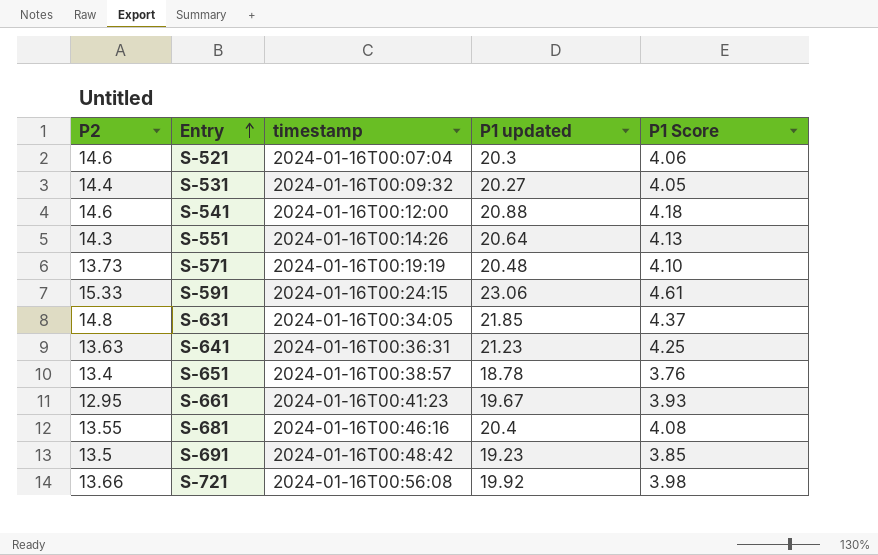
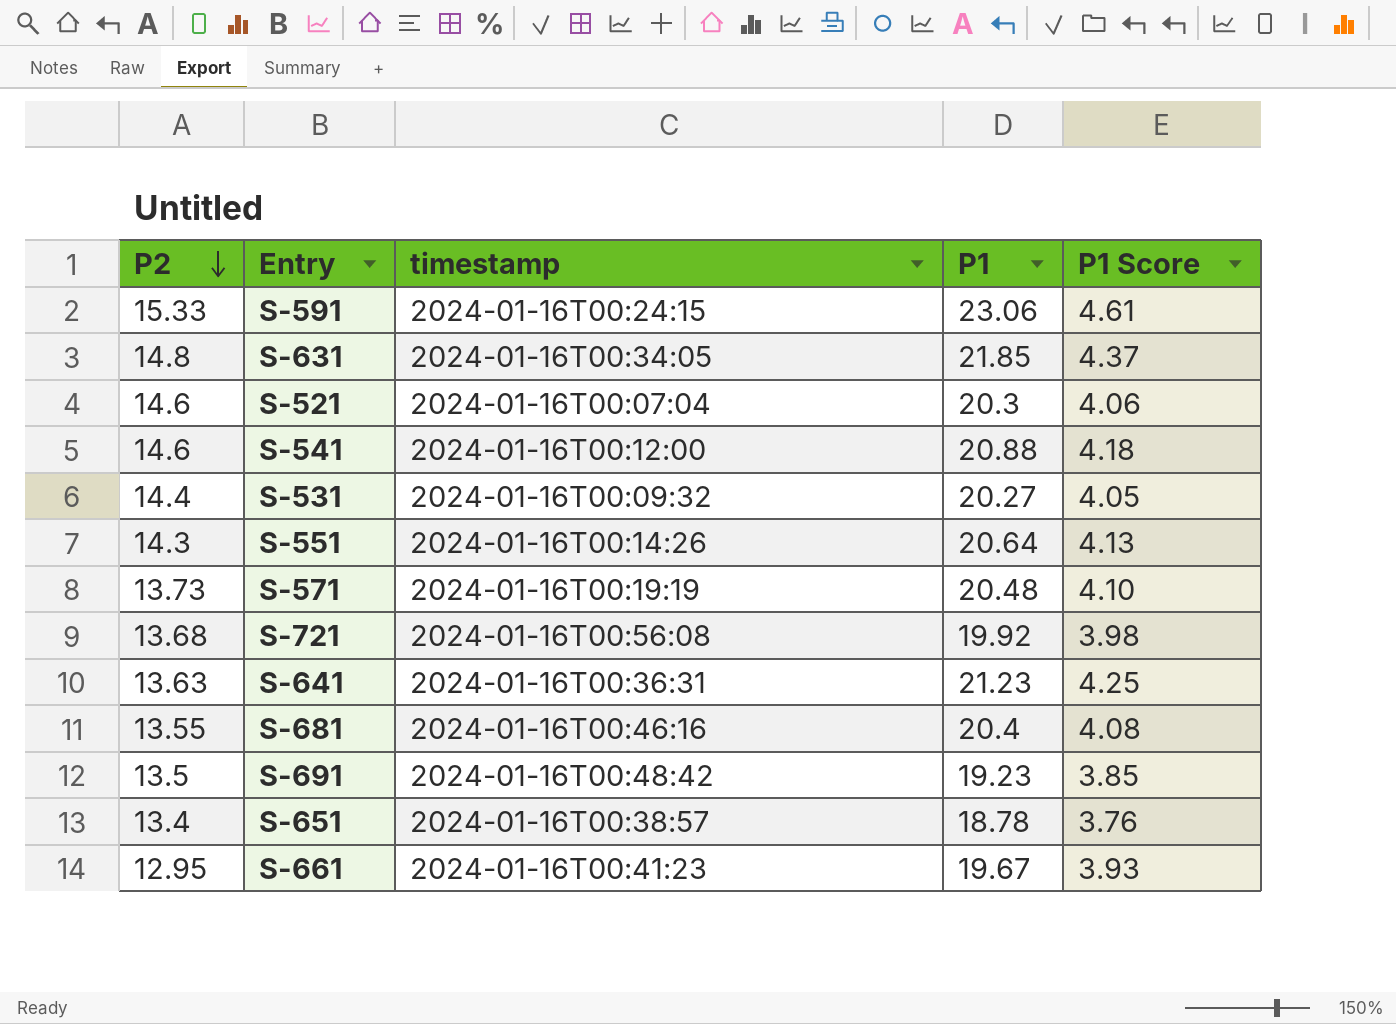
row order: Entry ascending -> P2 descending
column name: P1 updated -> P1
S-721 | P2: 13.66 -> 13.68

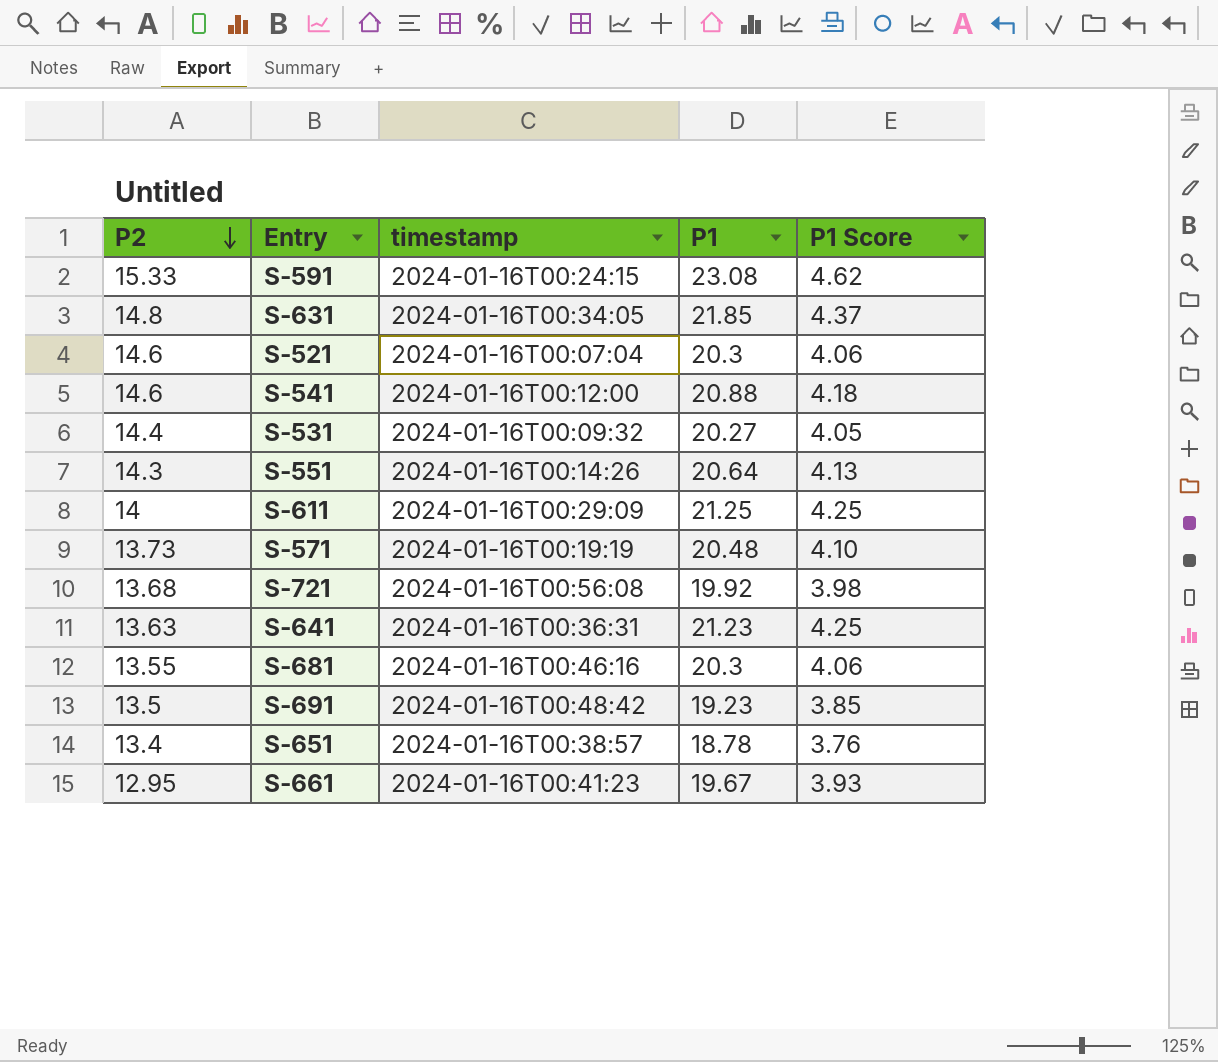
S-591 | P1: 23.06 -> 23.08
S-591 | P1 Score: 4.61 -> 4.62
row S-611: none -> 14 | 2024-01-16T00:29:09 | 21.25 | 4.25
S-681 | P1: 20.4 -> 20.3
S-681 | P1 Score: 4.08 -> 4.06

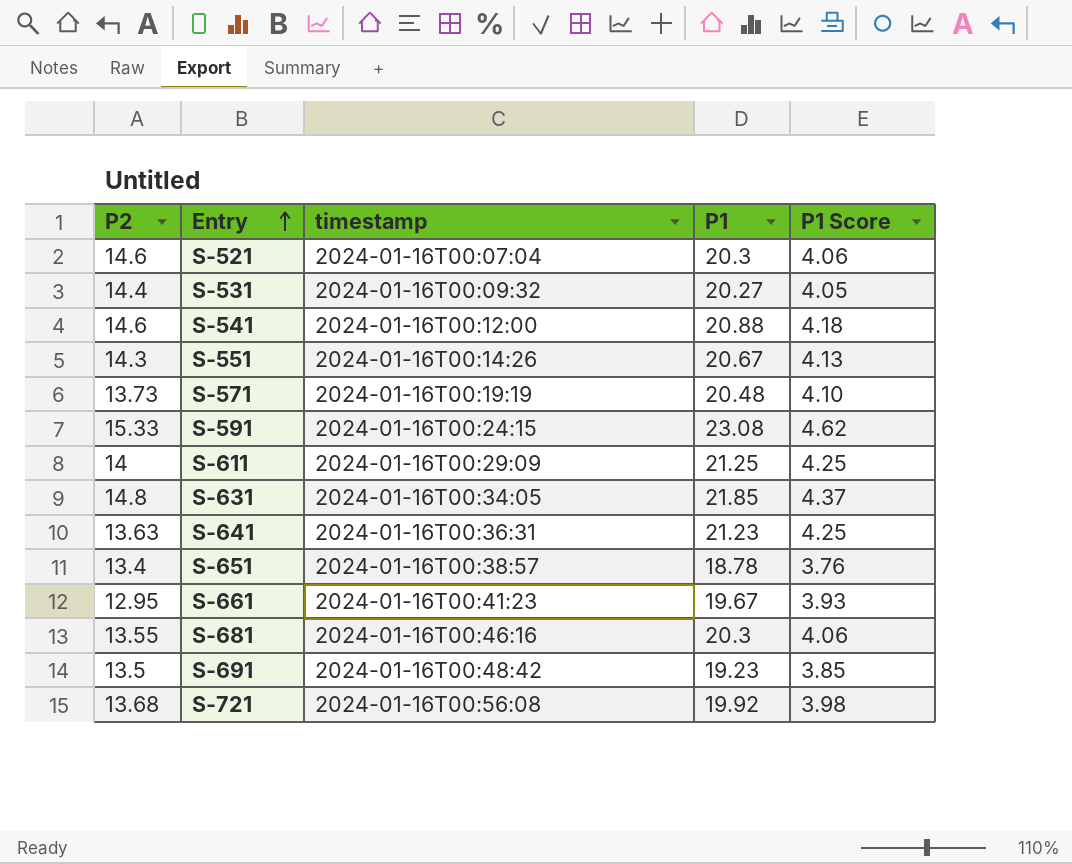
row order: P2 descending -> Entry ascending
S-551 | P1: 20.64 -> 20.67

